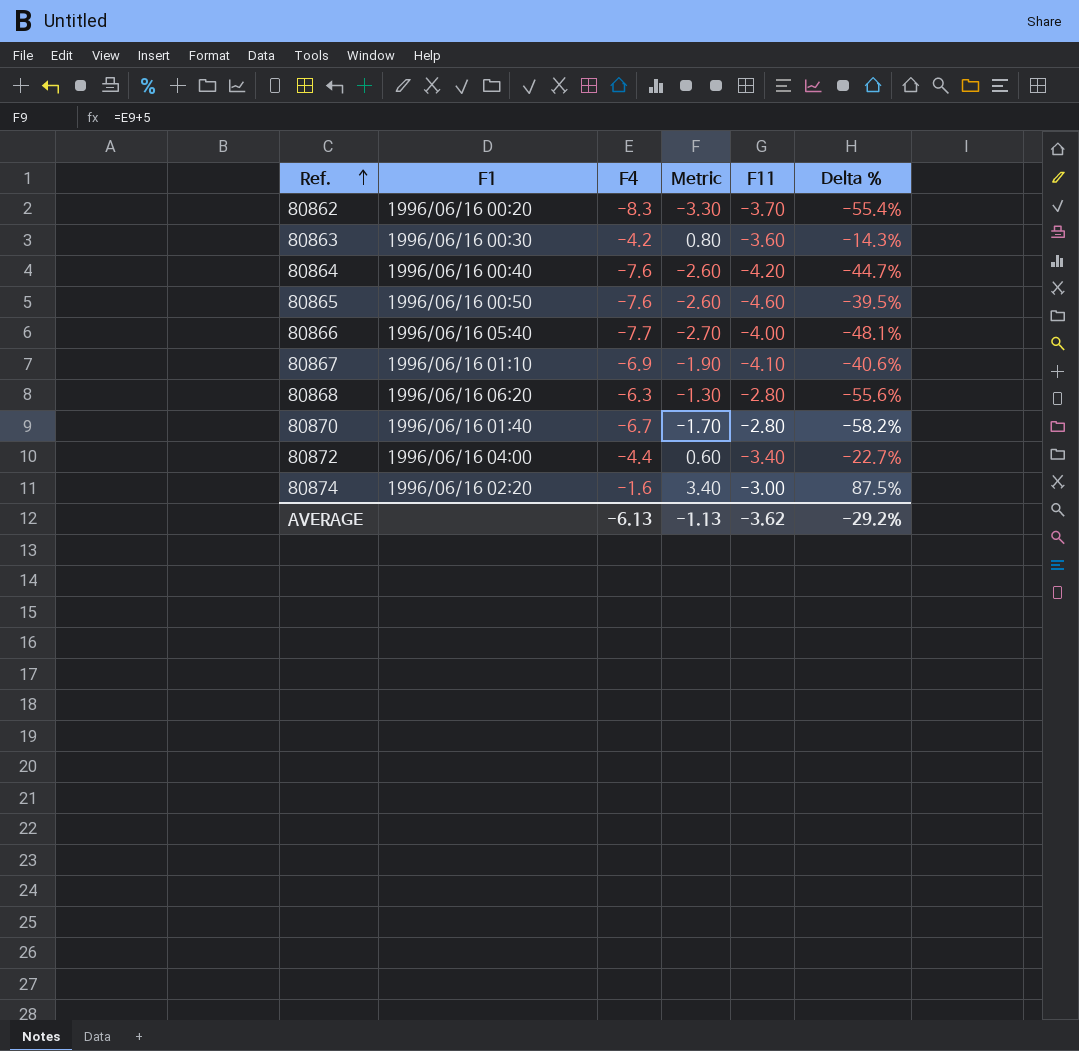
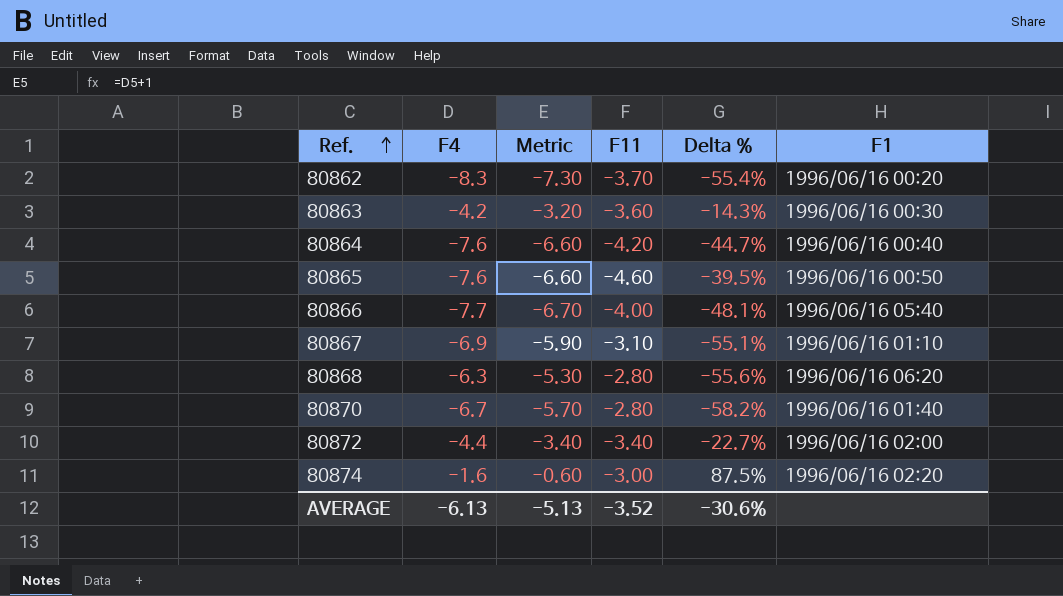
column Metric | formula: [F4] + 5 -> [F4] + 1
column F1 | position: 2 -> 6
80867 | F11: -4.10 -> -3.10
80867 | Delta %: -40.6% -> -55.1%
80872 | F1: 1996/06/16 04:00 -> 1996/06/16 02:00
AVERAGE | Metric: -1.13 -> -5.13
AVERAGE | F11: -3.62 -> -3.52
AVERAGE | Delta %: -29.2% -> -30.6%

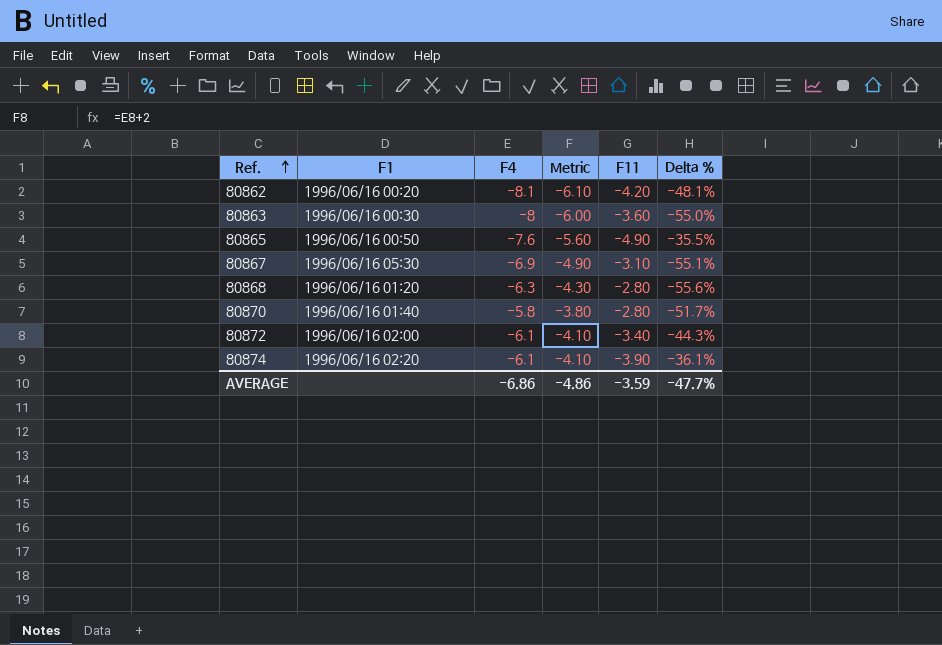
column F1 | position: 6 -> 2
column Metric | formula: [F4] + 1 -> [F4] + 2
row 80864: -7.6 | -6.60 | -4.20 | -44.7% | 1996/06/16 00:40 -> none
row 80866: -7.7 | -6.70 | -4.00 | -48.1% | 1996/06/16 05:40 -> none
80862 | F4: -8.3 -> -8.1
80862 | F11: -3.70 -> -4.20
80862 | Delta %: -55.4% -> -48.1%
80863 | F4: -4.2 -> -8
80863 | Delta %: -14.3% -> -55.0%
80865 | F11: -4.60 -> -4.90
80865 | Delta %: -39.5% -> -35.5%
80867 | F1: 1996/06/16 01:10 -> 1996/06/16 05:30
80868 | F1: 1996/06/16 06:20 -> 1996/06/16 01:20
80870 | F4: -6.7 -> -5.8
80870 | Delta %: -58.2% -> -51.7%
80872 | F4: -4.4 -> -6.1
80872 | Delta %: -22.7% -> -44.3%
80874 | F4: -1.6 -> -6.1
80874 | F11: -3.00 -> -3.90
80874 | Delta %: 87.5% -> -36.1%
AVERAGE | F4: -6.13 -> -6.86
AVERAGE | Metric: -5.13 -> -4.86
AVERAGE | F11: -3.52 -> -3.59
AVERAGE | Delta %: -30.6% -> -47.7%

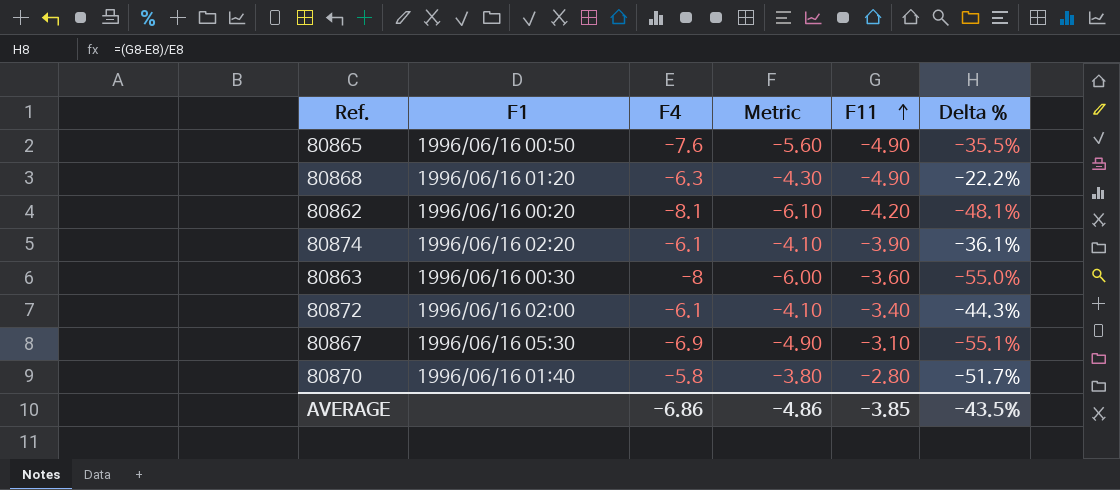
row order: Ref. ascending -> F11 ascending
80868 | F11: -2.80 -> -4.90
80868 | Delta %: -55.6% -> -22.2%
AVERAGE | F11: -3.59 -> -3.85
AVERAGE | Delta %: -47.7% -> -43.5%

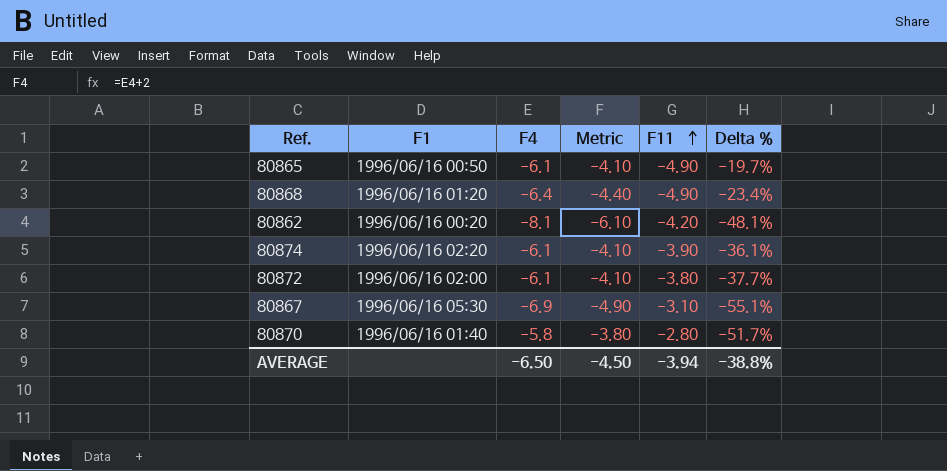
row 80863: 1996/06/16 00:30 | -8 | -6.00 | -3.60 | -55.0% -> none
80865 | F4: -7.6 -> -6.1
80865 | Metric: -5.60 -> -4.10
80865 | Delta %: -35.5% -> -19.7%
80868 | F4: -6.3 -> -6.4
80868 | Metric: -4.30 -> -4.40
80868 | Delta %: -22.2% -> -23.4%
80872 | F11: -3.40 -> -3.80
80872 | Delta %: -44.3% -> -37.7%
AVERAGE | F4: -6.86 -> -6.50
AVERAGE | Metric: -4.86 -> -4.50
AVERAGE | F11: -3.85 -> -3.94
AVERAGE | Delta %: -43.5% -> -38.8%

